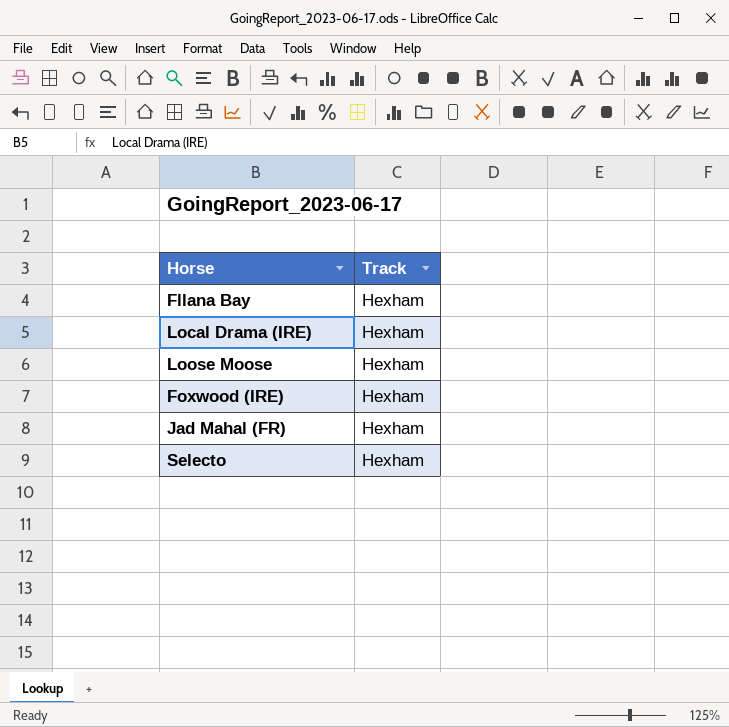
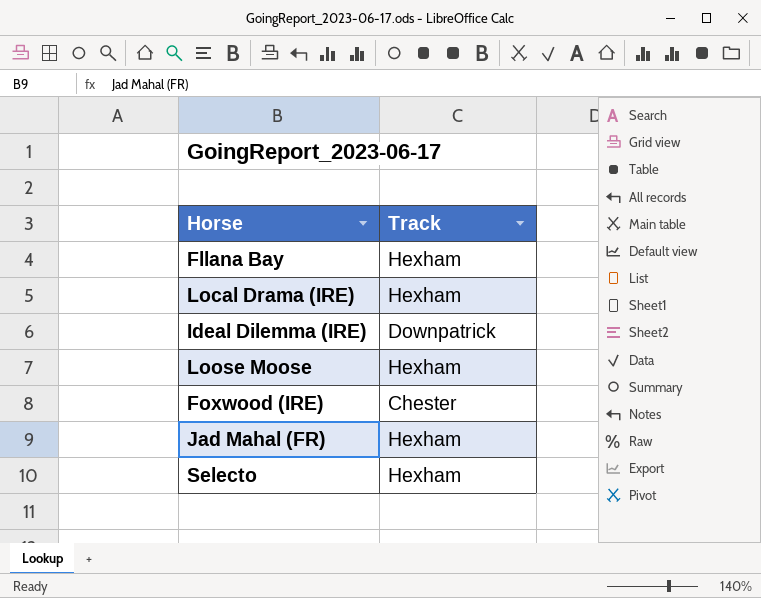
row Ideal Dilemma (IRE): none -> Downpatrick
Foxwood (IRE) | Track: Hexham -> Chester

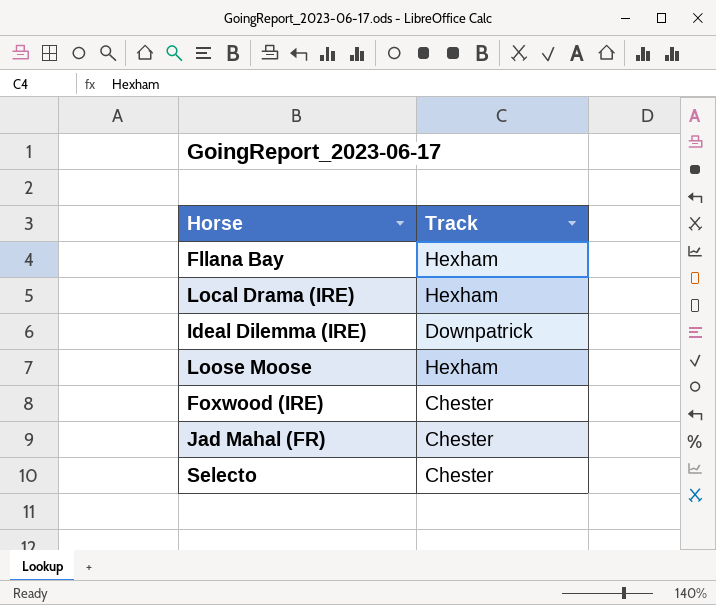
Jad Mahal (FR) | Track: Hexham -> Chester
Selecto | Track: Hexham -> Chester

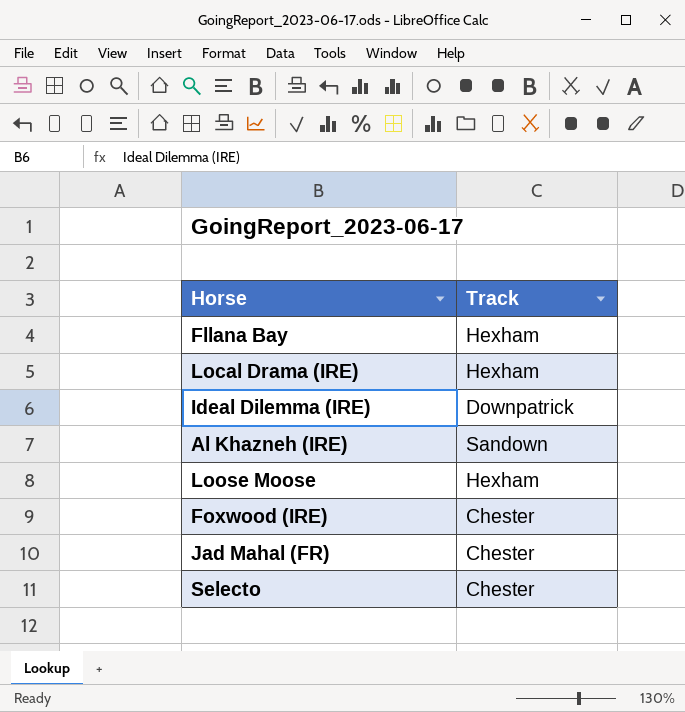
row Al Khazneh (IRE): none -> Sandown

